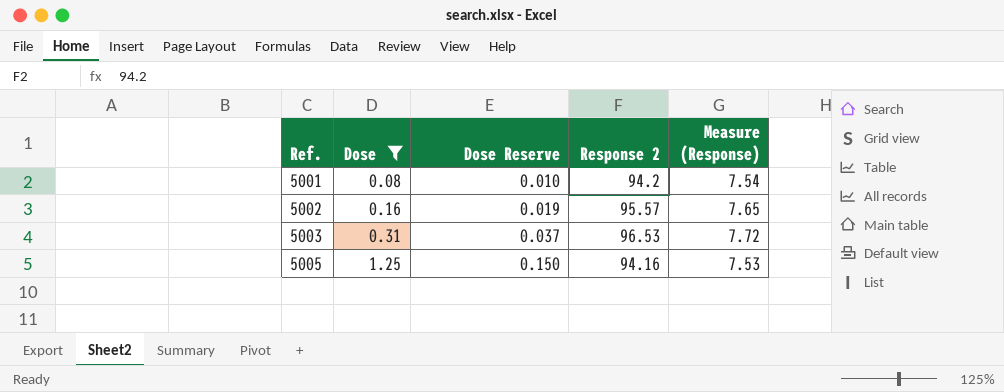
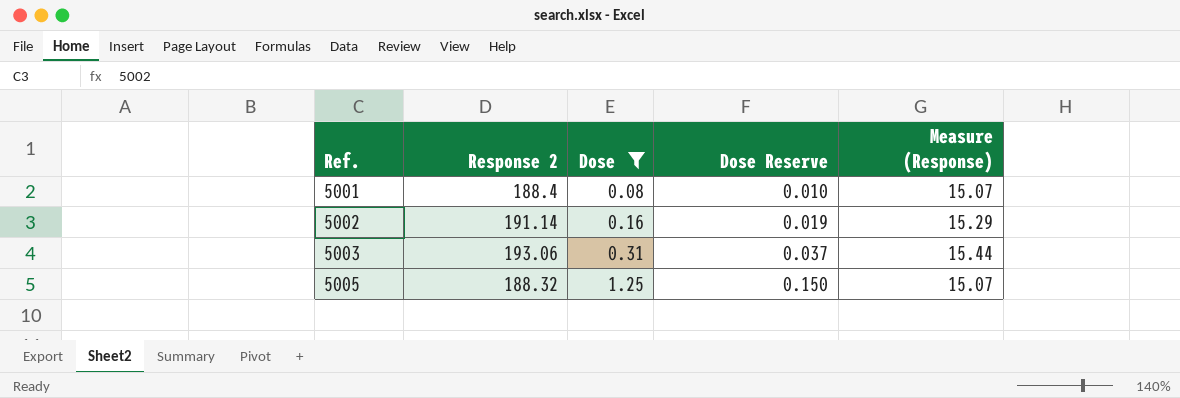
column Response 2 | position: 4 -> 2
5001 | Response 2: 94.2 -> 188.4
5001 | Measure (Response): 7.54 -> 15.07
5002 | Response 2: 95.57 -> 191.14
5002 | Measure (Response): 7.65 -> 15.29
5003 | Response 2: 96.53 -> 193.06
5003 | Measure (Response): 7.72 -> 15.44
5005 | Response 2: 94.16 -> 188.32
5005 | Measure (Response): 7.53 -> 15.07

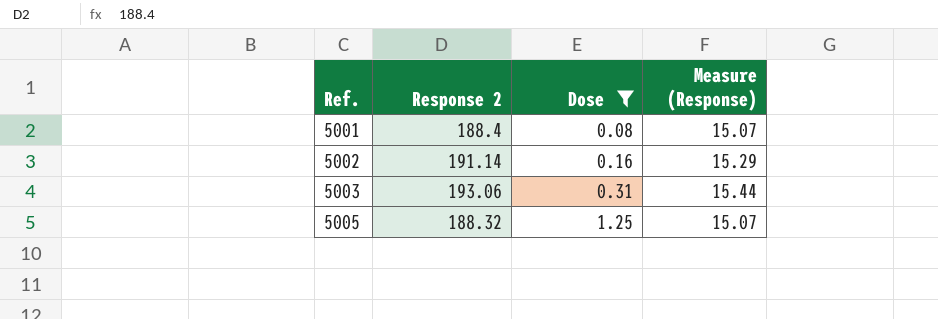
column Dose Reserve | formula: [Dose] * 0.12 -> none

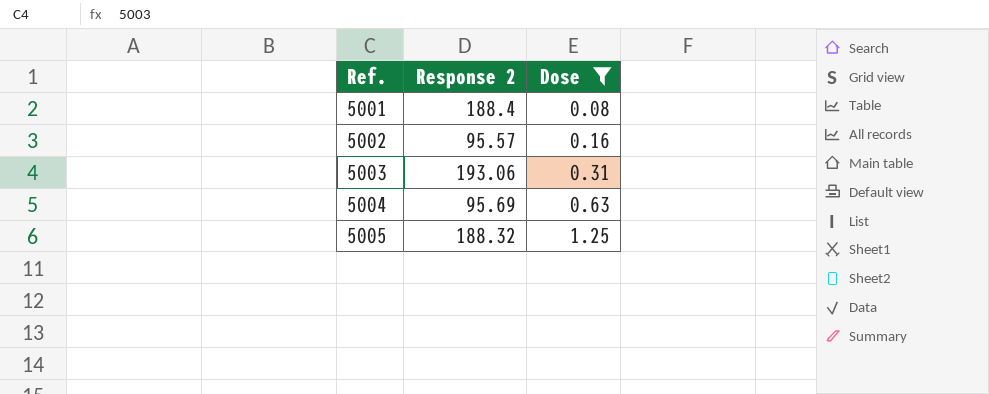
column Measure (Response) | formula: [Response 2] * 0.08 -> none
5002 | Response 2: 191.14 -> 95.57
row 5004: none -> 95.69 | 0.63

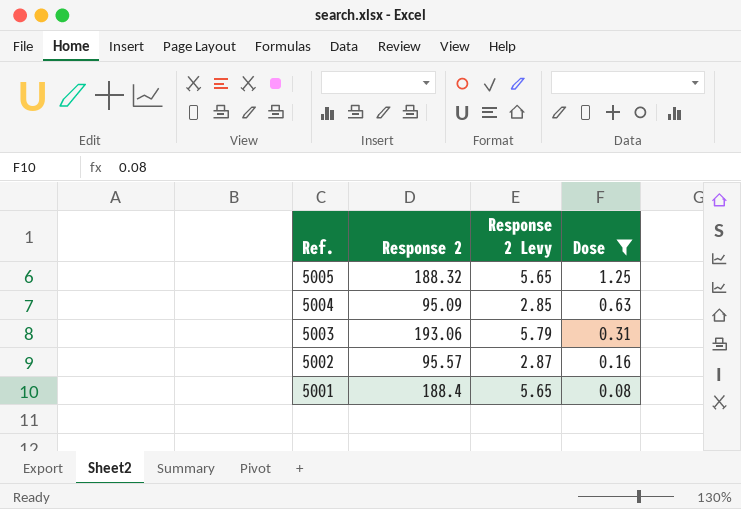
row order: Ref. ascending -> Ref. descending
column Response 2 Levy | formula: none -> [Response 2] * 0.03
5004 | Response 2: 95.69 -> 95.09

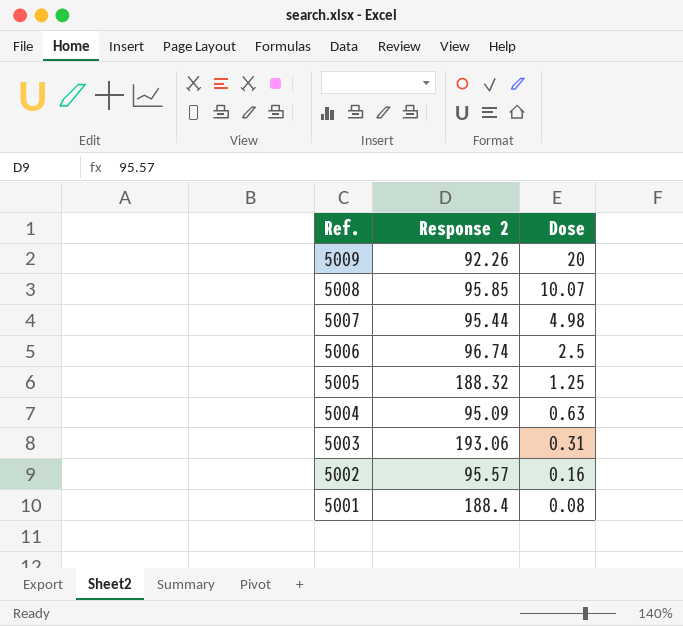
filter: Dose <= 1.25 -> none
column Response 2 Levy | formula: [Response 2] * 0.03 -> none

